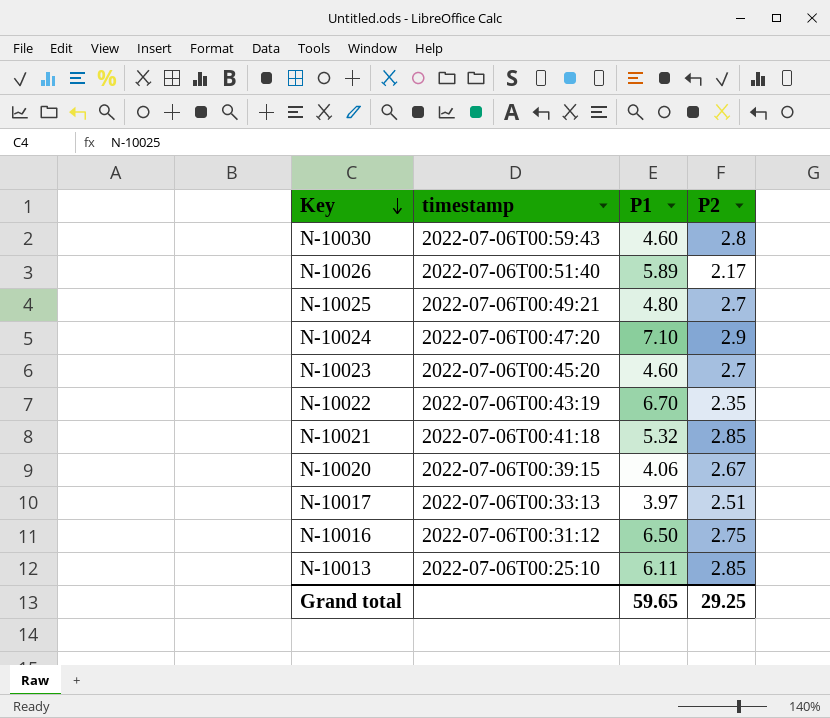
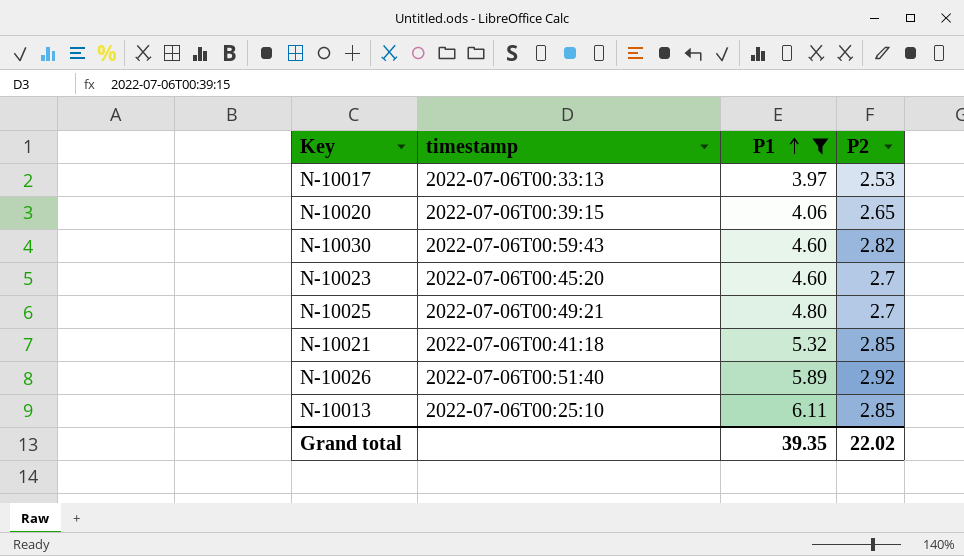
filter: none -> P1 <= 6.11
row order: Key descending -> P1 ascending
N-10017 | P2: 2.51 -> 2.53
N-10020 | P2: 2.67 -> 2.65
N-10030 | P2: 2.8 -> 2.82
N-10026 | P2: 2.17 -> 2.92
Grand total | P1: 59.65 -> 39.35
Grand total | P2: 29.25 -> 22.02

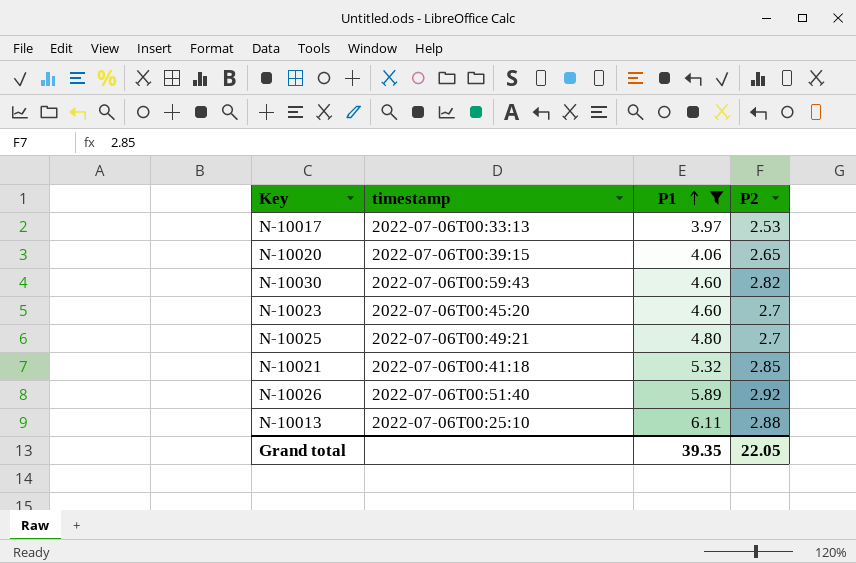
N-10013 | P2: 2.85 -> 2.88
Grand total | P2: 22.02 -> 22.05

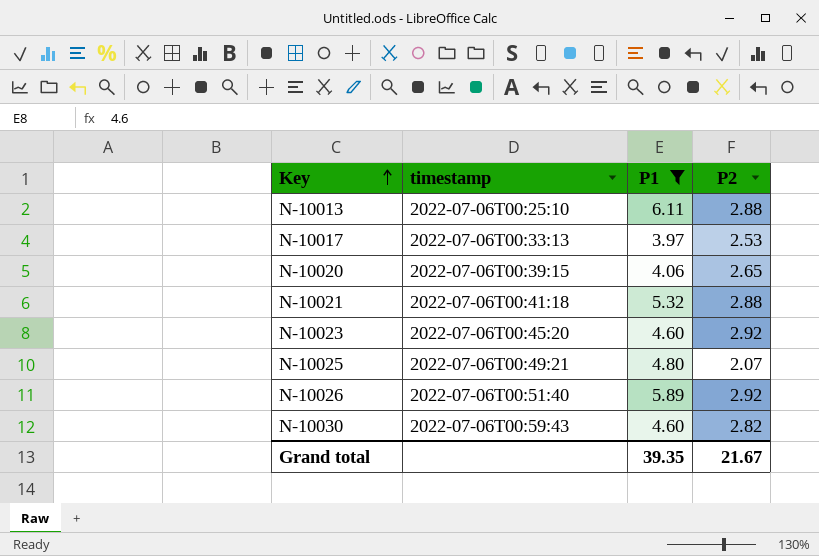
row order: P1 ascending -> Key ascending
N-10021 | P2: 2.85 -> 2.88
N-10023 | P2: 2.7 -> 2.92
N-10025 | P2: 2.7 -> 2.07
Grand total | P2: 22.05 -> 21.67

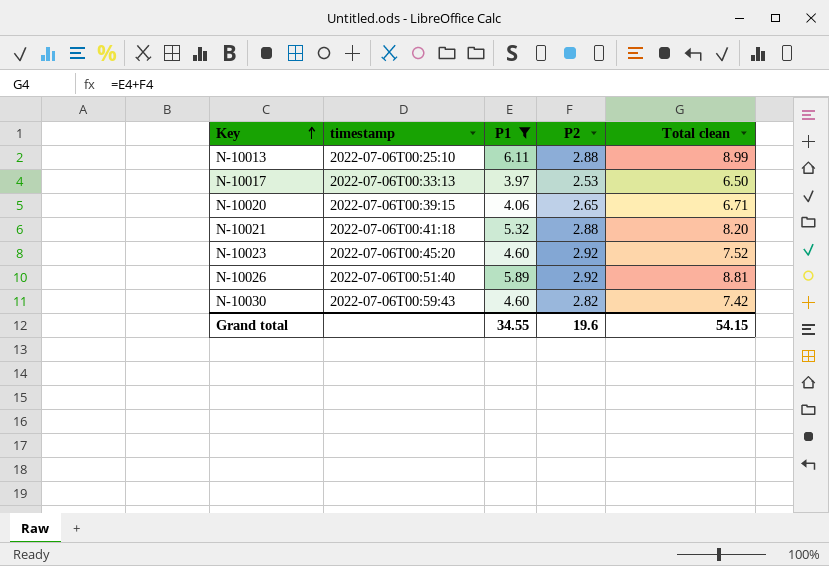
column Total clean | formula: none -> [P1] + [P2]
row N-10025: 2022-07-06T00:49:21 | 4.80 | 2.07 -> none
Grand total | P1: 39.35 -> 34.55
Grand total | P2: 21.67 -> 19.6

